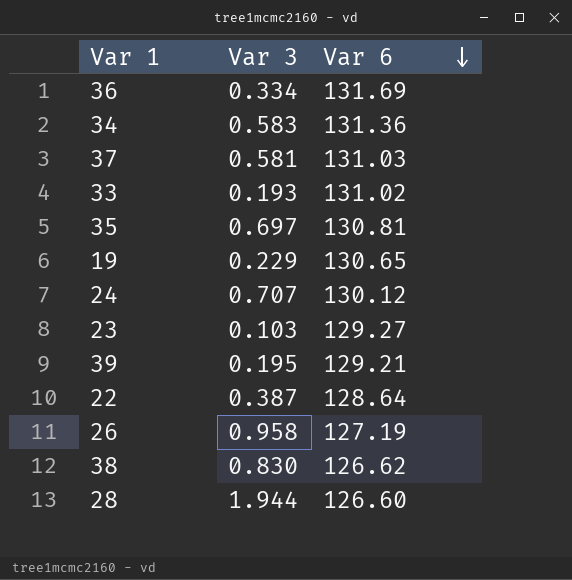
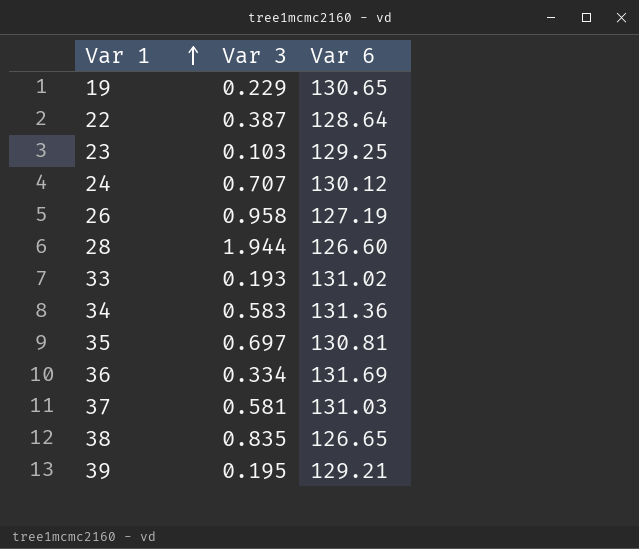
row order: Var 6 descending -> Var 1 ascending
23 | Var 6: 129.27 -> 129.25
38 | Var 3: 0.830 -> 0.835
38 | Var 6: 126.62 -> 126.65

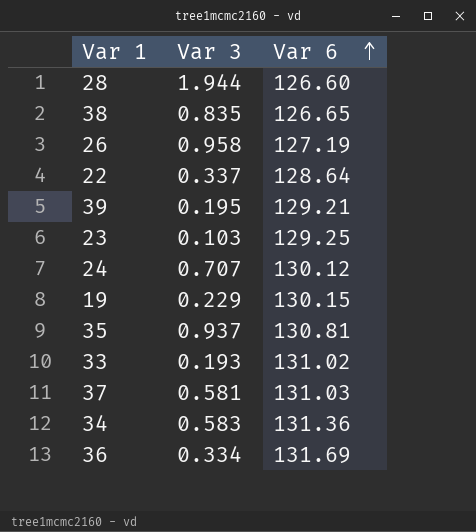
row order: Var 1 ascending -> Var 6 ascending
22 | Var 3: 0.387 -> 0.337
19 | Var 6: 130.65 -> 130.15
35 | Var 3: 0.697 -> 0.937

